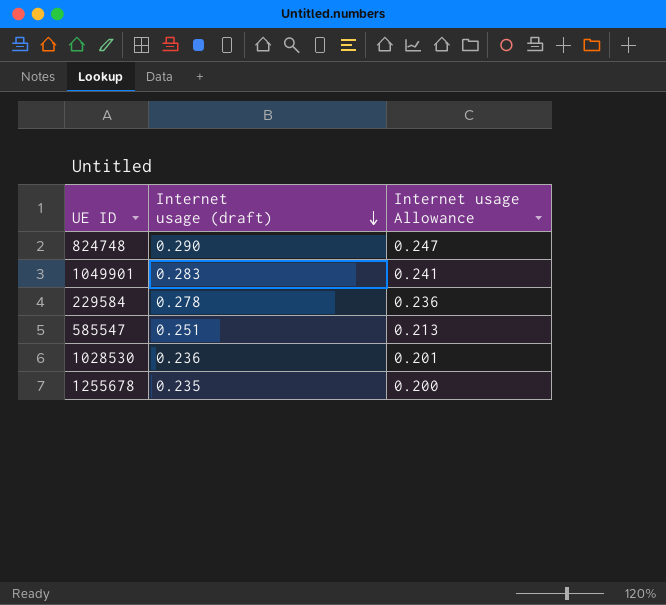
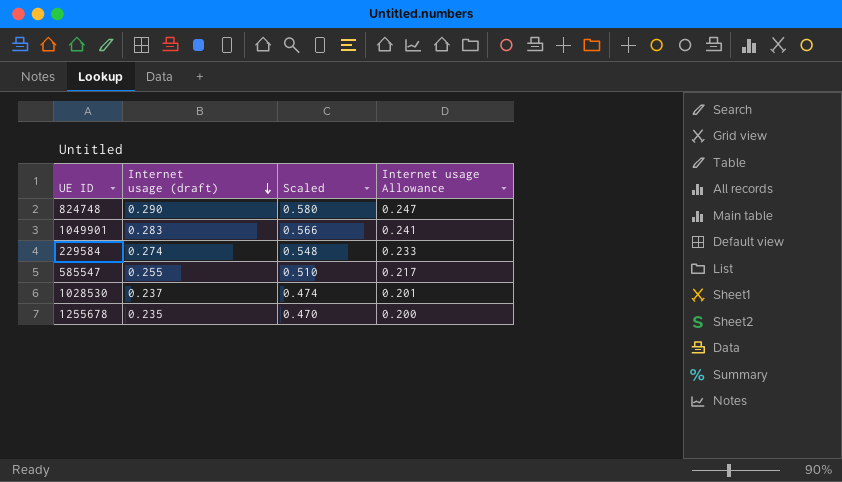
column Scaled | formula: none -> [Internet usage (draft)] * 2
229584 | Internet usage (draft): 0.278 -> 0.274
229584 | Internet usage Allowance: 0.236 -> 0.233
585547 | Internet usage (draft): 0.251 -> 0.255
585547 | Internet usage Allowance: 0.213 -> 0.217
1028530 | Internet usage (draft): 0.236 -> 0.237

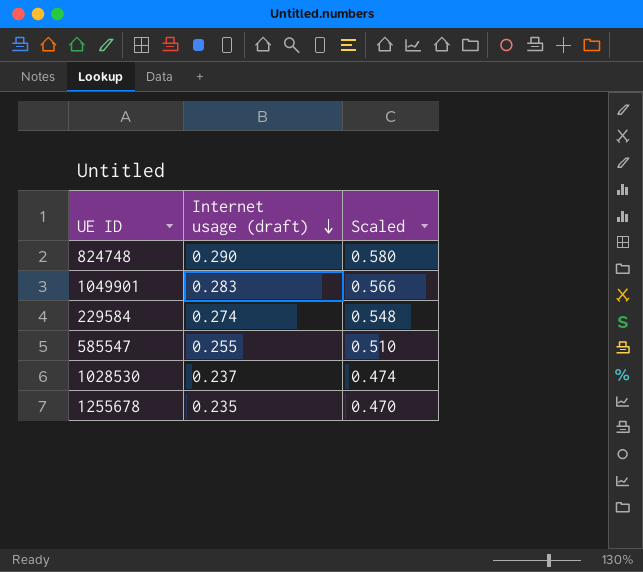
column Internet usage Allowance | formula: [Internet usage (draft)] * 0.85 -> none

